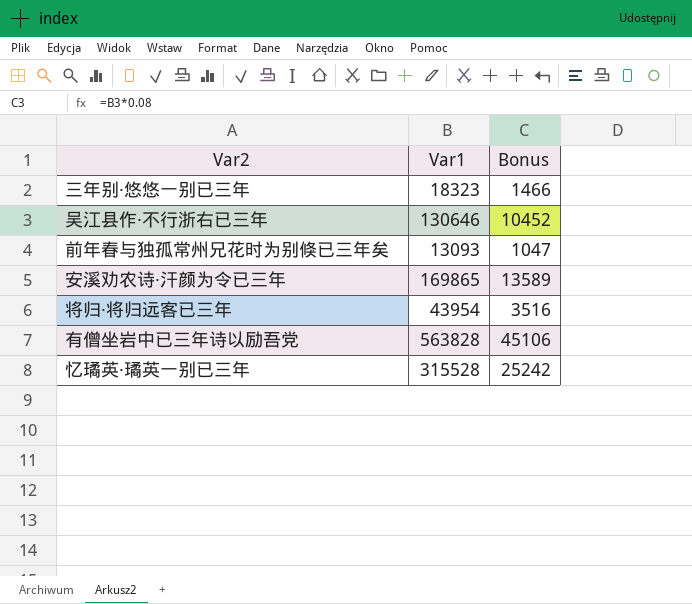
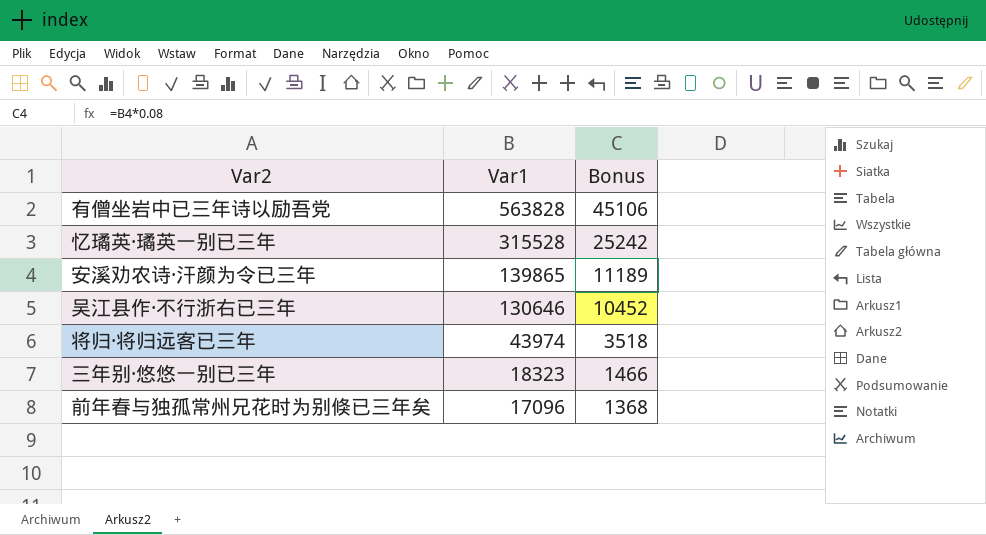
row order: none -> Var1 descending
安溪劝农诗·汗颜为令已三年 | Var1: 169865 -> 139865
安溪劝农诗·汗颜为令已三年 | Bonus: 13589 -> 11189
将归·将归远客已三年 | Var1: 43954 -> 43974
将归·将归远客已三年 | Bonus: 3516 -> 3518
前年春与独孤常州兄花时为别倏已三年矣 | Var1: 13093 -> 17096
前年春与独孤常州兄花时为别倏已三年矣 | Bonus: 1047 -> 1368

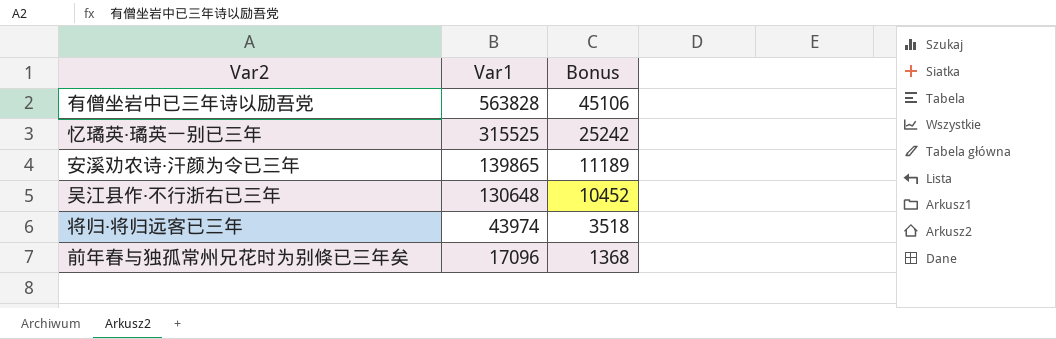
row 三年别·悠悠一别已三年: 18323 | 1466 -> none
忆璚英·璚英一别已三年 | Var1: 315528 -> 315525
吴江县作·不行浙右已三年 | Var1: 130646 -> 130648

